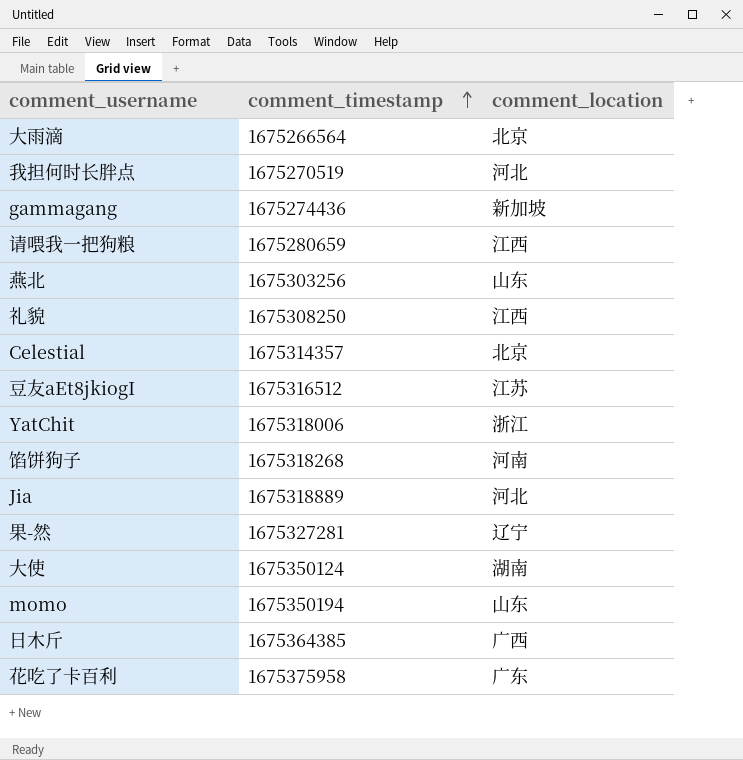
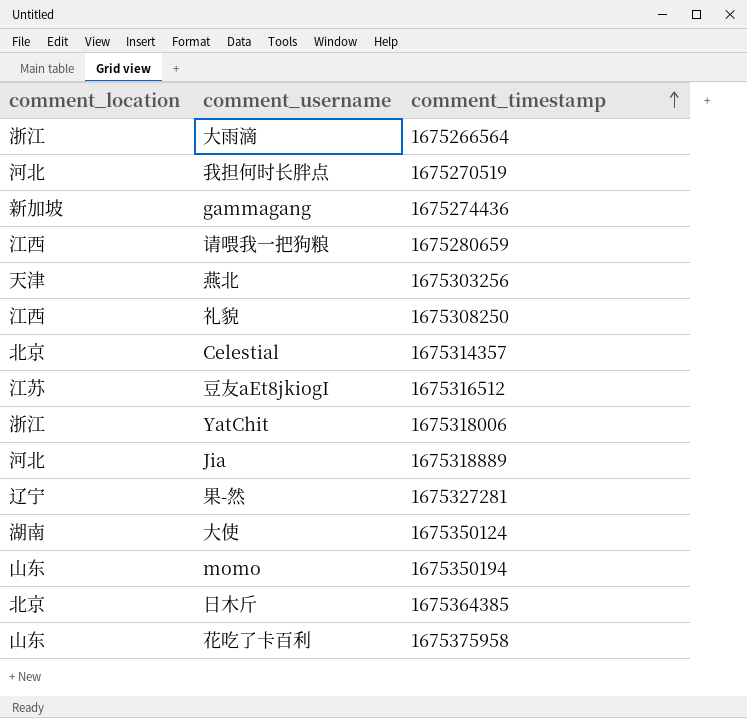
column comment_location | position: 3 -> 1
row 馅饼狗子: 1675318268 | 河南 -> none
大雨滴 | comment_location: 北京 -> 浙江
燕北 | comment_location: 山东 -> 天津
日木斤 | comment_location: 广西 -> 北京
花吃了卡百利 | comment_location: 广东 -> 山东

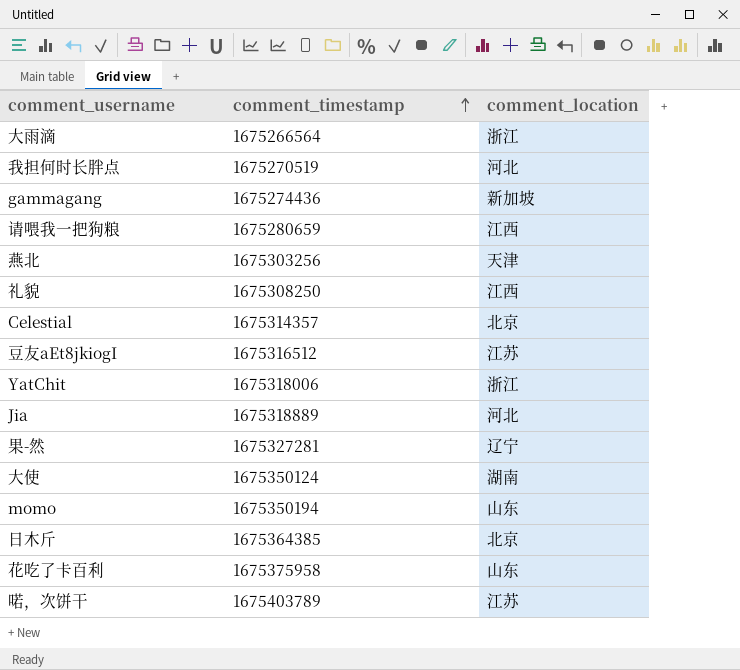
column comment_location | position: 1 -> 3
row 喏，次饼干: none -> 1675403789 | 江苏

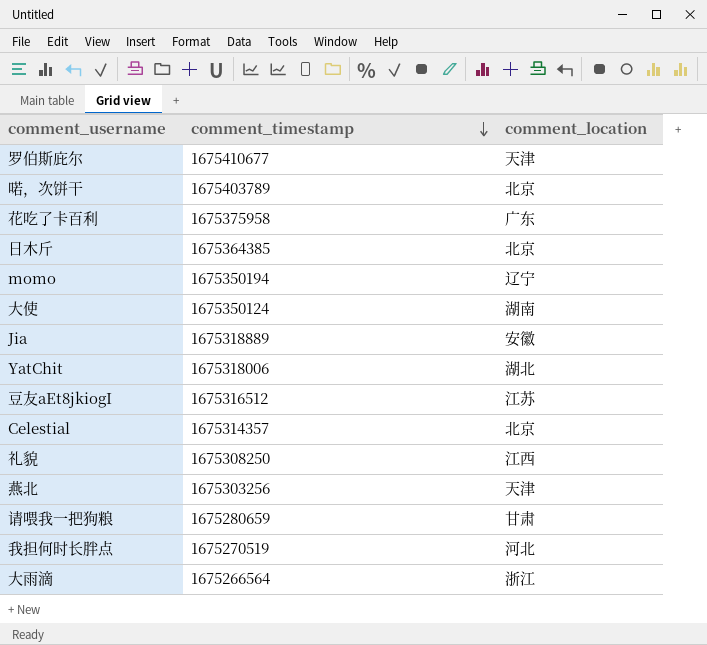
row order: comment_timestamp ascending -> comment_timestamp descending
row gammagang: 1675274436 | 新加坡 -> none
row 果-然: 1675327281 | 辽宁 -> none
row 罗伯斯庇尔: none -> 1675410677 | 天津
喏，次饼干 | comment_location: 江苏 -> 北京
花吃了卡百利 | comment_location: 山东 -> 广东
momo | comment_location: 山东 -> 辽宁
Jia | comment_location: 河北 -> 安徽
YatChit | comment_location: 浙江 -> 湖北
请喂我一把狗粮 | comment_location: 江西 -> 甘肃

